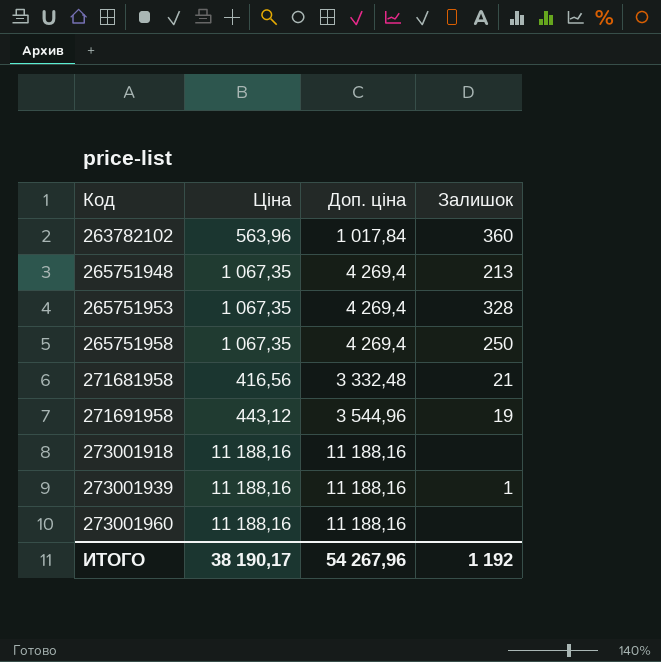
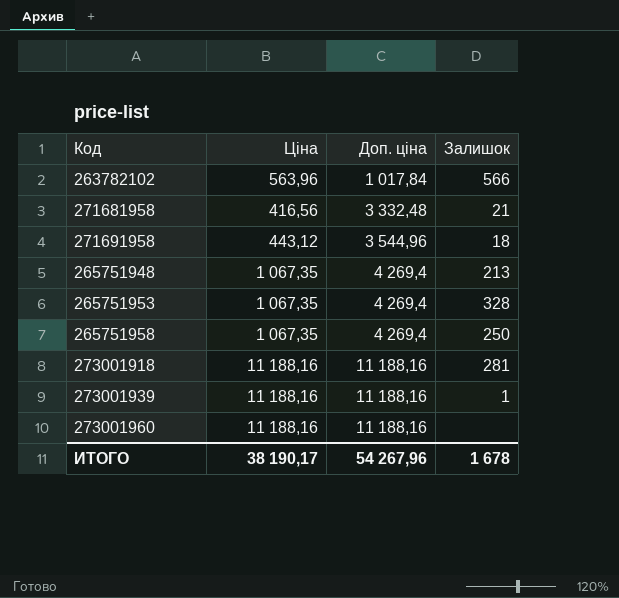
row order: Код ascending -> Доп. ціна ascending
263782102 | Залишок: 360 -> 566
271691958 | Залишок: 19 -> 18
273001918 | Залишок: none -> 281
ИТОГО | Залишок: 1 192 -> 1 678

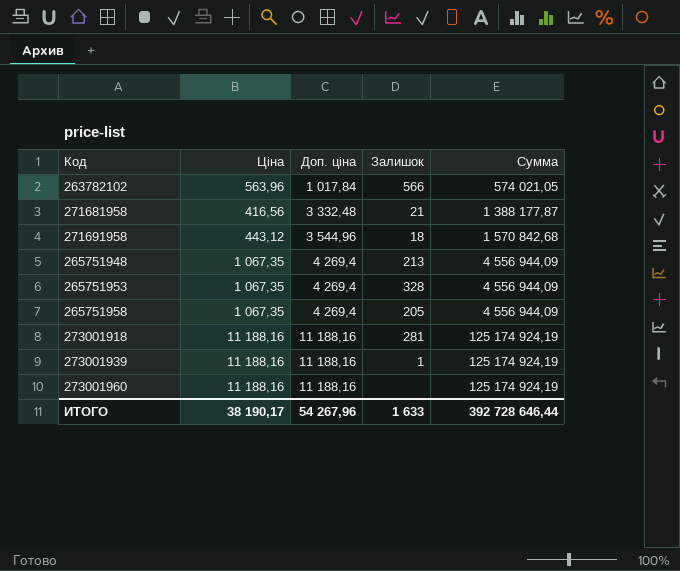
column Сумма | formula: none -> [Ціна] * [Доп. ціна]
265751958 | Залишок: 250 -> 205
ИТОГО | Залишок: 1 678 -> 1 633

